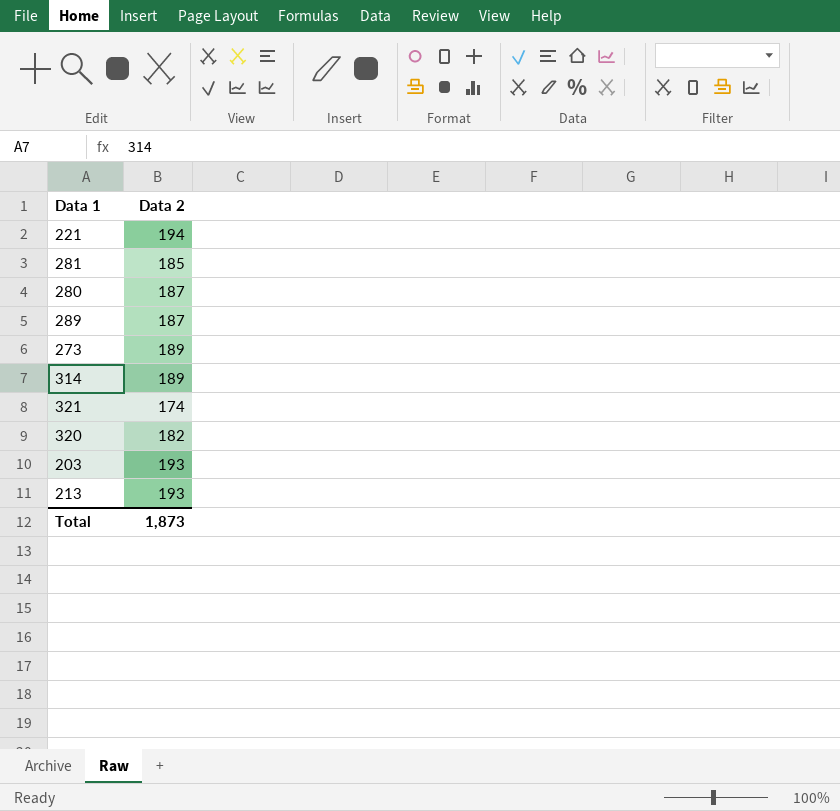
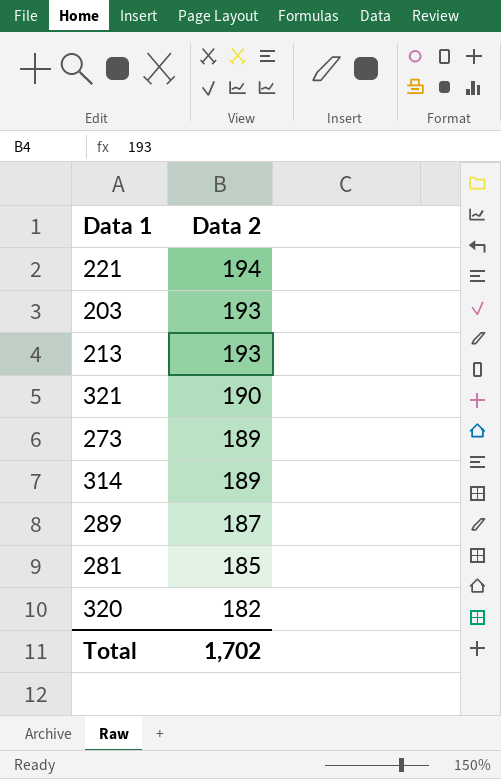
row order: none -> Data 2 descending
row 280: 187 -> none
321 | Data 2: 174 -> 190
Total | Data 2: 1,873 -> 1,702

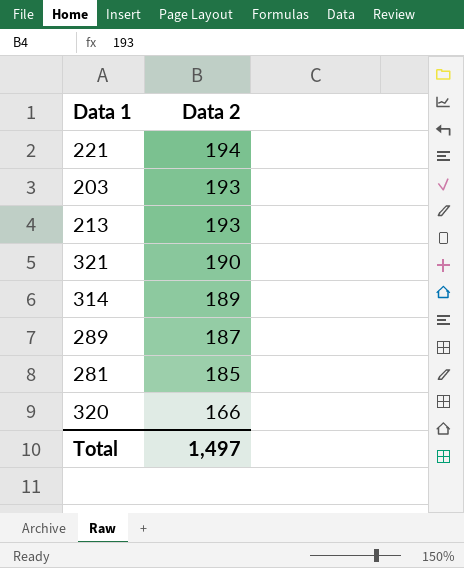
row 273: 189 -> none
320 | Data 2: 182 -> 166
Total | Data 2: 1,702 -> 1,497

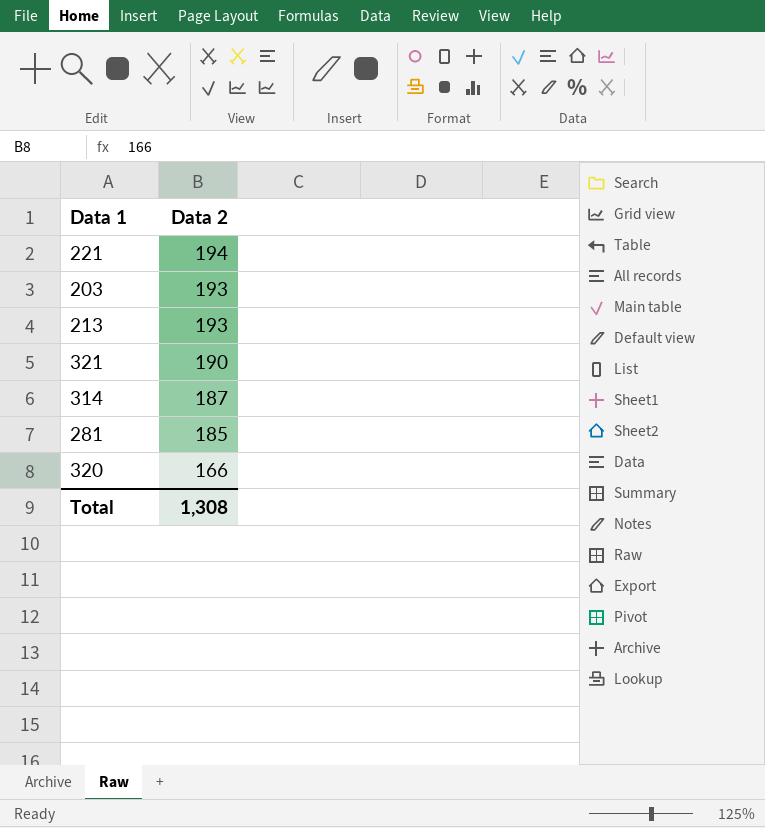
row 289: 187 -> none
314 | Data 2: 189 -> 187
Total | Data 2: 1,497 -> 1,308

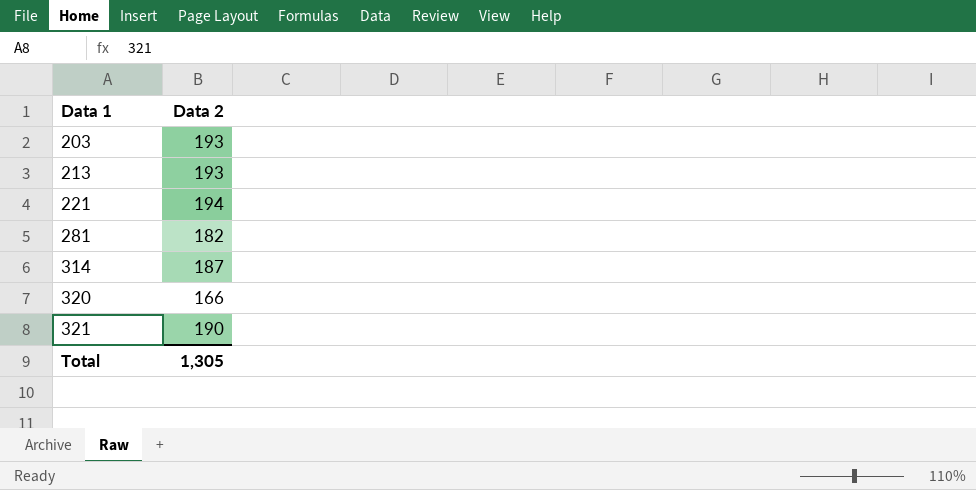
row order: Data 2 descending -> Data 1 ascending
281 | Data 2: 185 -> 182
Total | Data 2: 1,308 -> 1,305

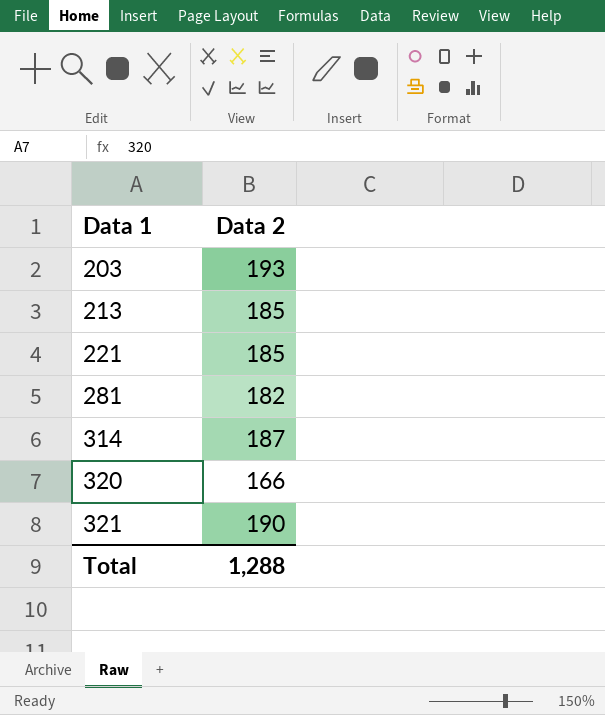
213 | Data 2: 193 -> 185
221 | Data 2: 194 -> 185
Total | Data 2: 1,305 -> 1,288

